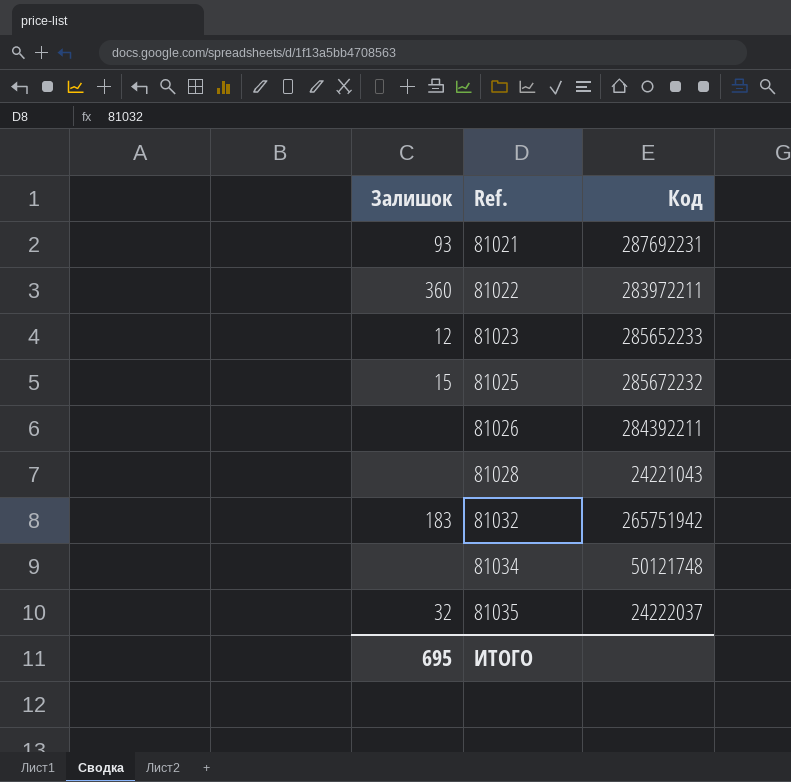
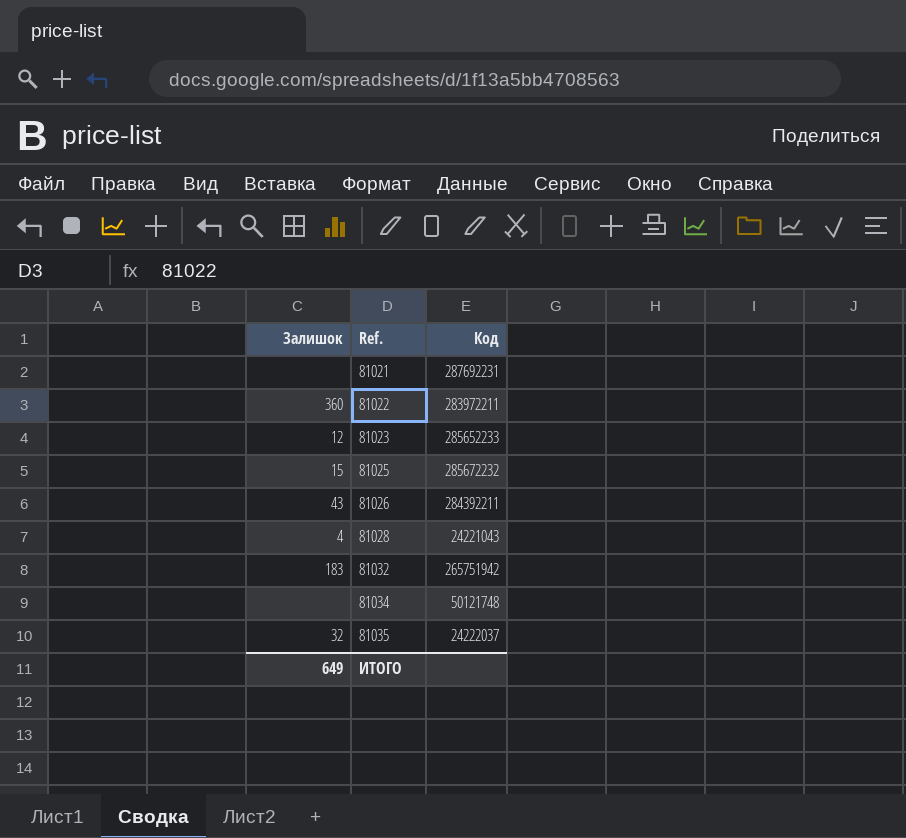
81021 | Залишок: 93 -> none
81026 | Залишок: none -> 43
81028 | Залишок: none -> 4
ИТОГО | Залишок: 695 -> 649

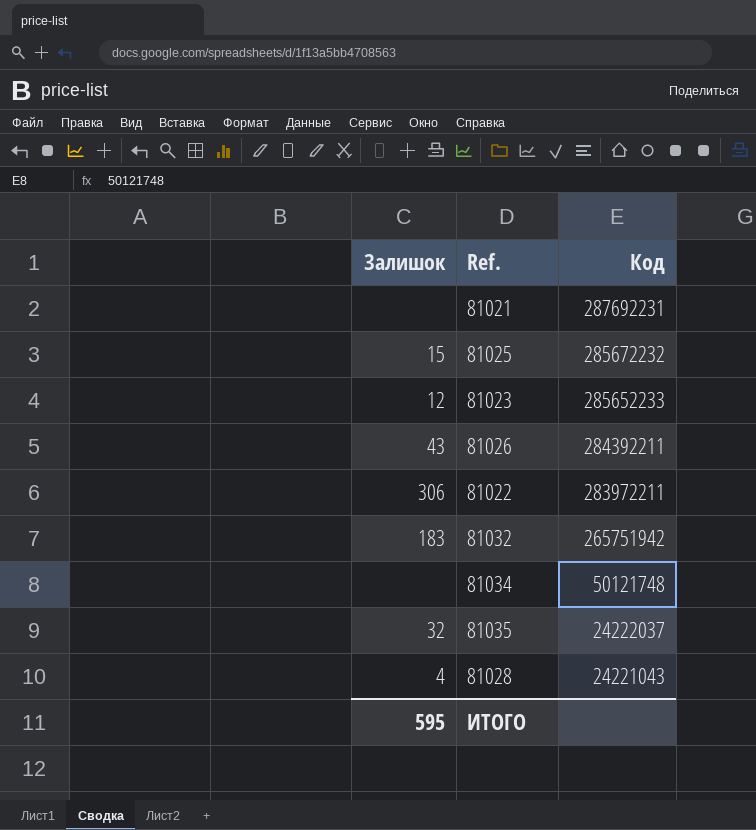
row order: Ref. ascending -> Код descending
81022 | Залишок: 360 -> 306
ИТОГО | Залишок: 649 -> 595

